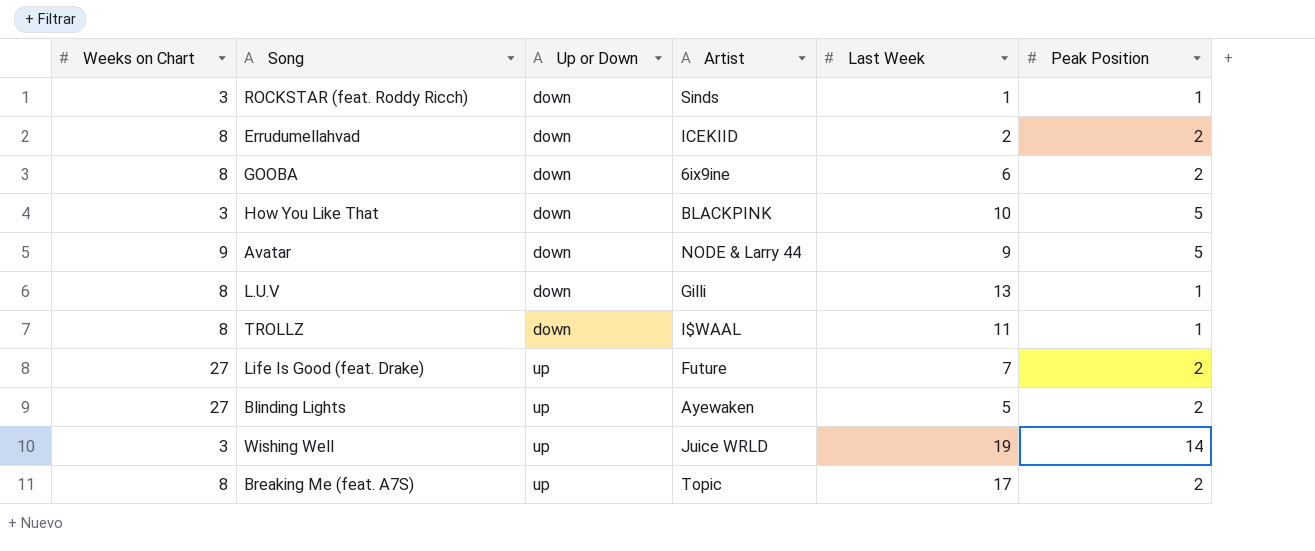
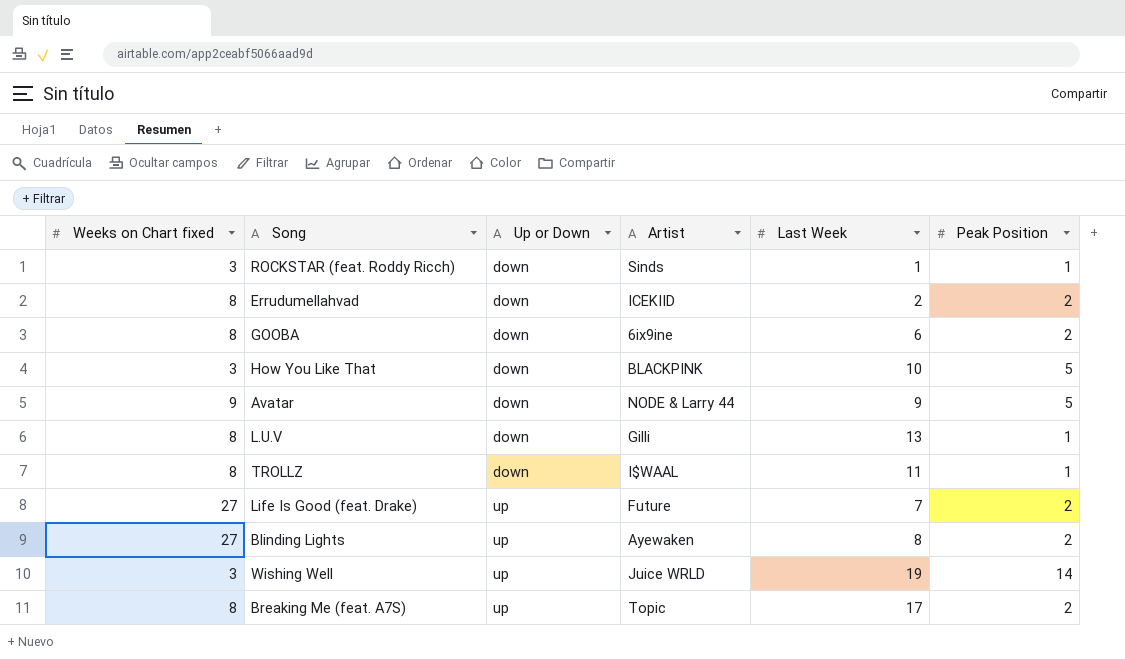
column name: Weeks on Chart -> Weeks on Chart fixed
Blinding Lights | Last Week: 5 -> 8

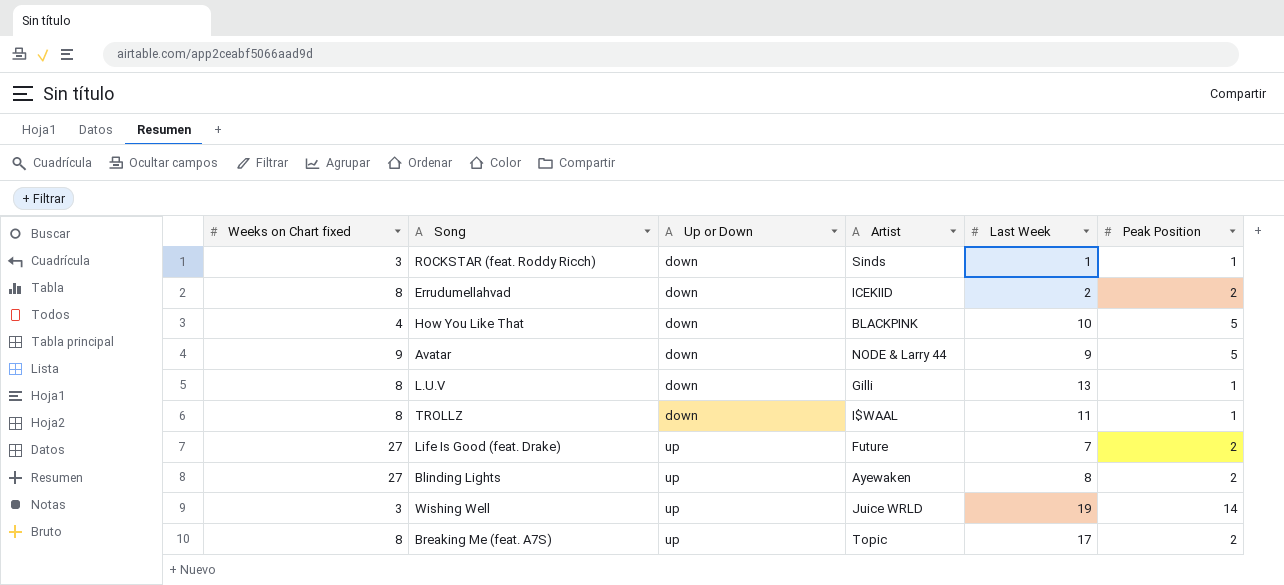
row GOOBA: 8 | down | 6ix9ine | 6 | 2 -> none
How You Like That | Weeks on Chart fixed: 3 -> 4

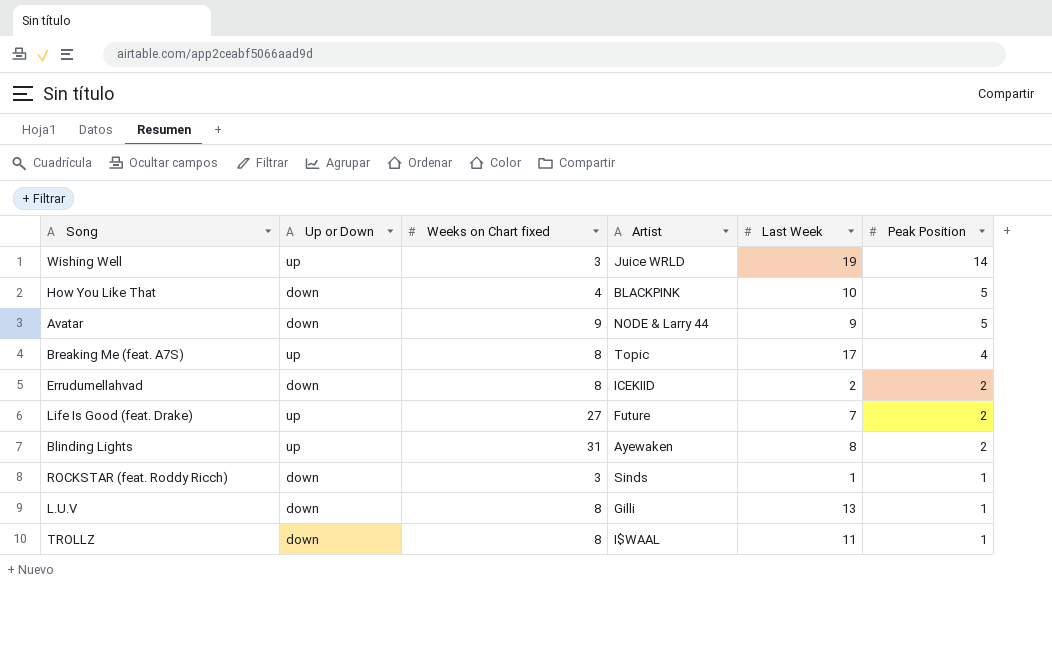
row order: Up or Down ascending -> Peak Position descending
column Weeks on Chart fixed | position: 1 -> 3
Breaking Me (feat. A7S) | Peak Position: 2 -> 4
Blinding Lights | Weeks on Chart fixed: 27 -> 31

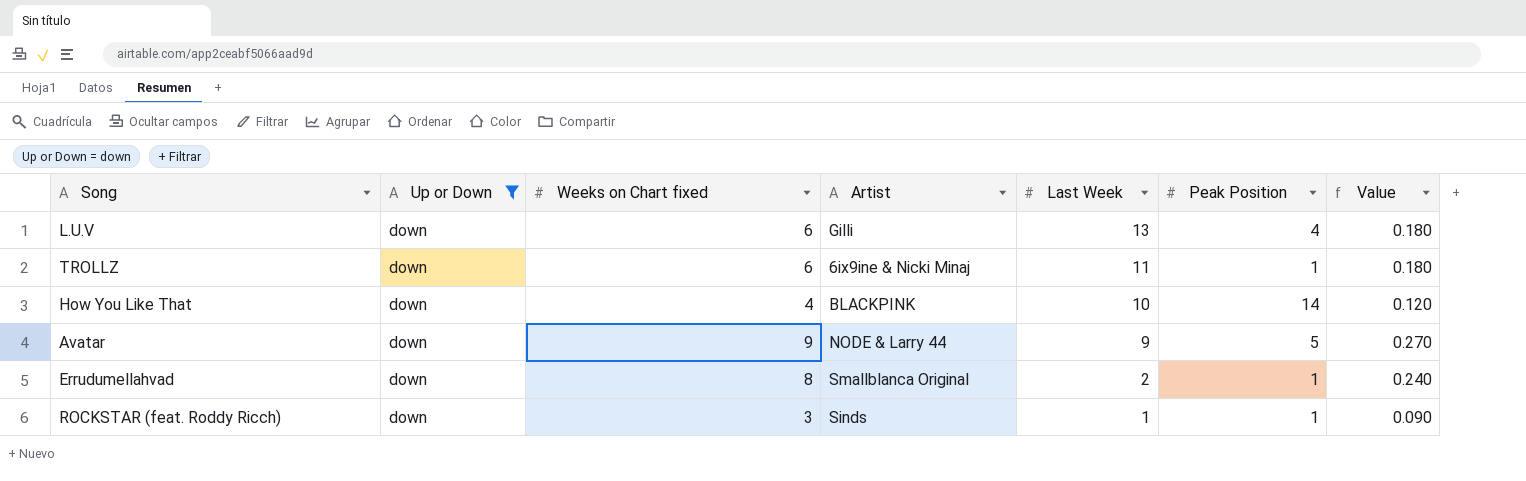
filter: none -> Up or Down = down
row order: Peak Position descending -> Last Week descending
column Value | formula: none -> [Weeks on Chart fixed] * 0.03
L.U.V | Weeks on Chart fixed: 8 -> 6
L.U.V | Peak Position: 1 -> 4
TROLLZ | Weeks on Chart fixed: 8 -> 6
TROLLZ | Artist: I$WAAL -> 6ix9ine & Nicki Minaj
How You Like That | Peak Position: 5 -> 14
Errudumellahvad | Artist: ICEKIID -> Smallblanca Original
Errudumellahvad | Peak Position: 2 -> 1

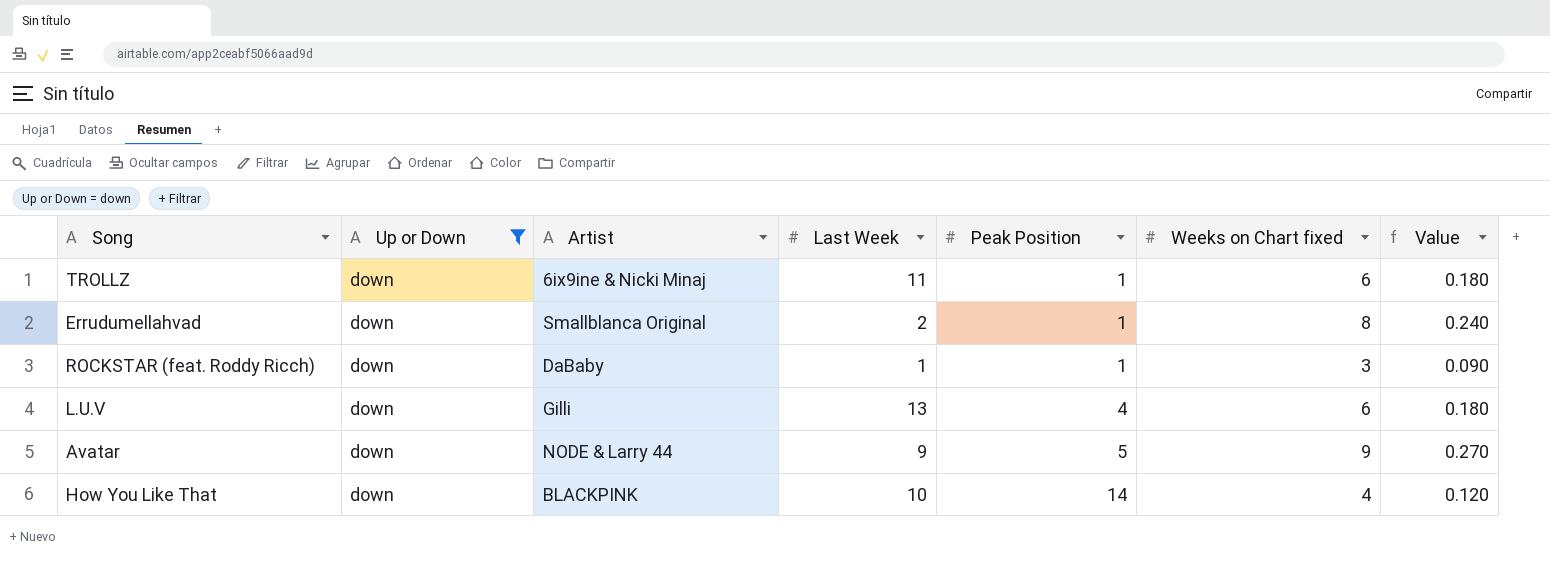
row order: Last Week descending -> Peak Position ascending
column Weeks on Chart fixed | position: 3 -> 6
ROCKSTAR (feat. Roddy Ricch) | Artist: Sinds -> DaBaby

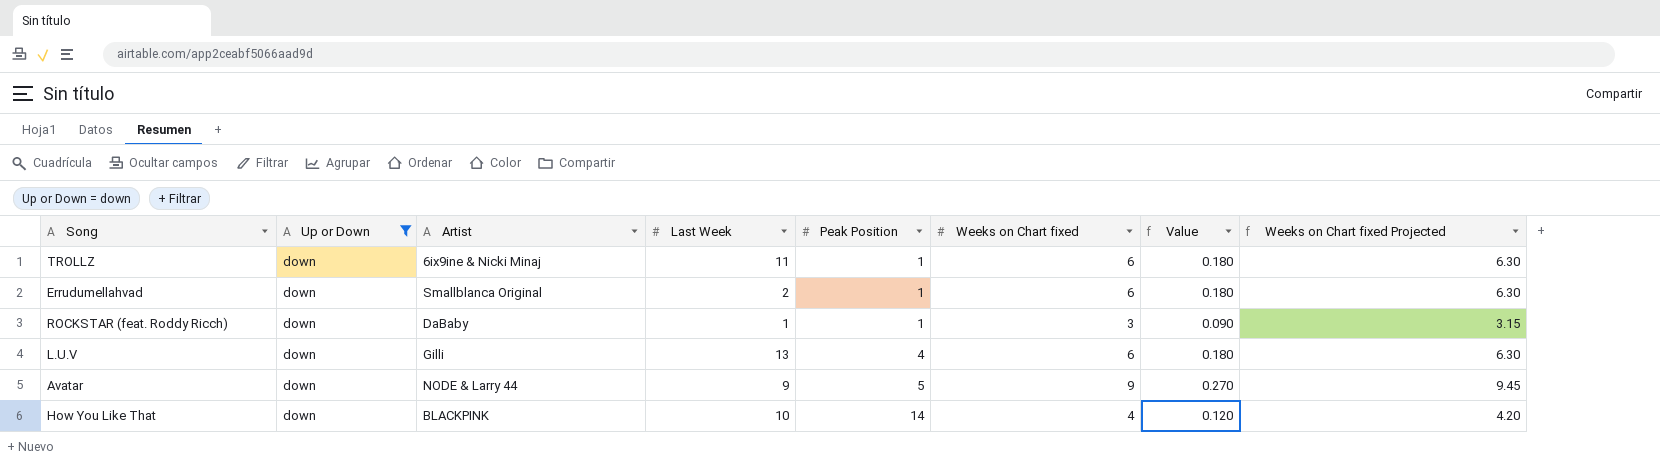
column Weeks on Chart fixed Projected | formula: none -> [Weeks on Chart fixed] * 1.05
Errudumellahvad | Weeks on Chart fixed: 8 -> 6
Errudumellahvad | Value: 0.240 -> 0.180

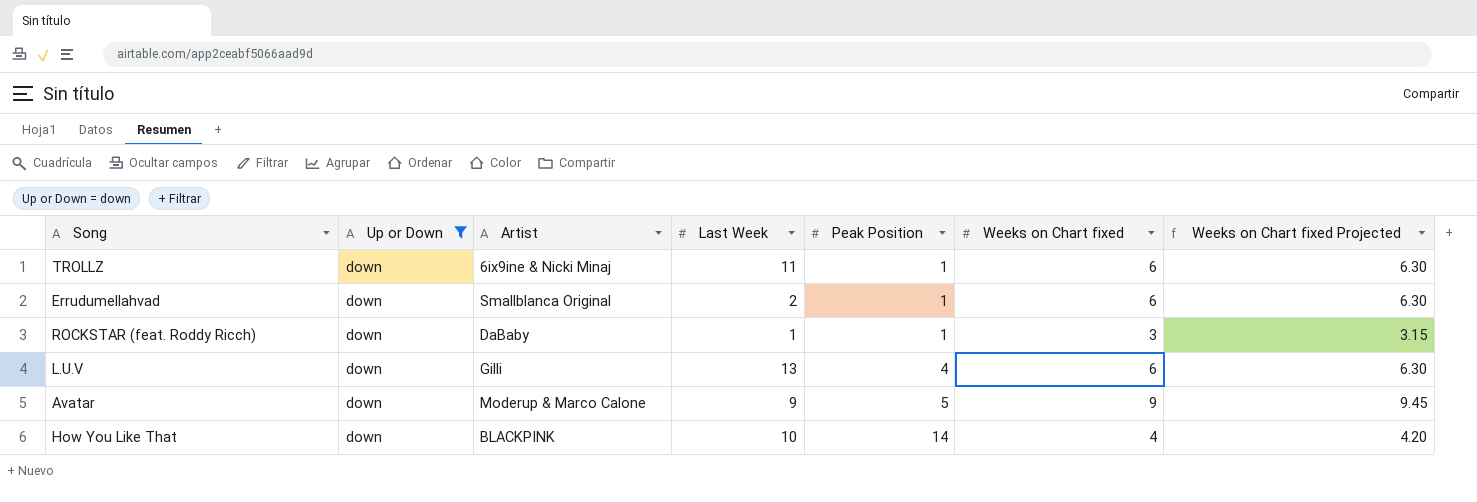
column Value | formula: [Weeks on Chart fixed] * 0.03 -> none
Avatar | Artist: NODE & Larry 44 -> Moderup & Marco Calone

